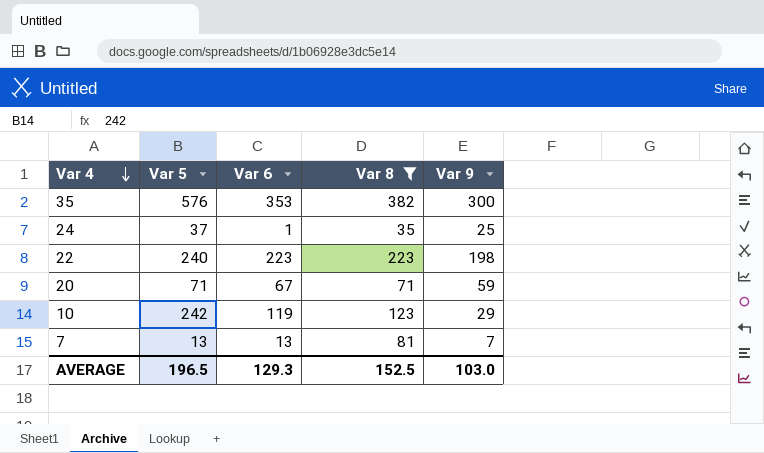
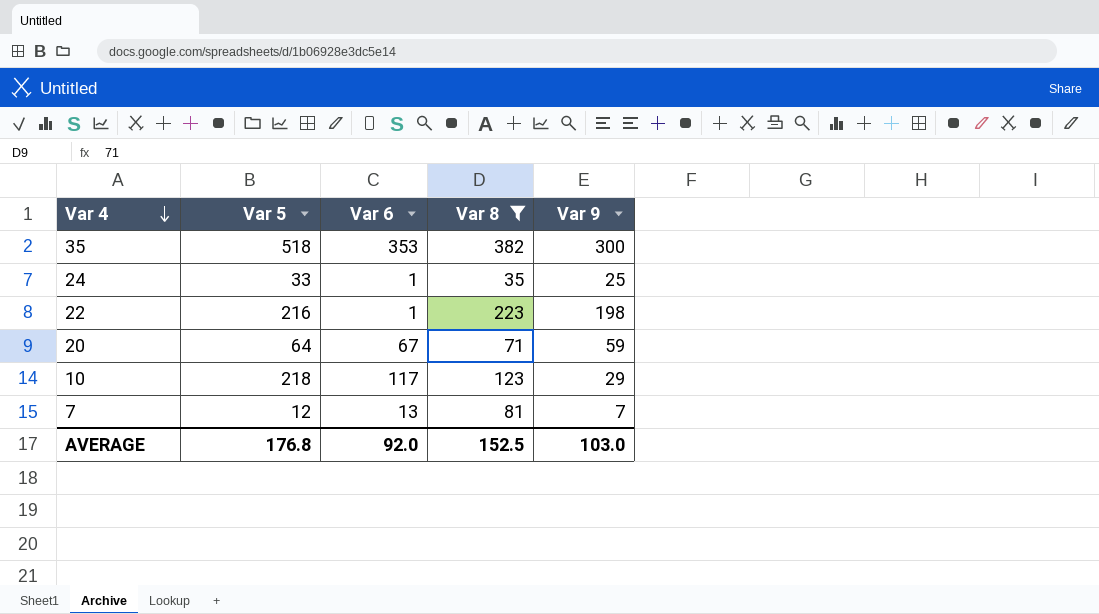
35 | Var 5: 576 -> 518
24 | Var 5: 37 -> 33
22 | Var 5: 240 -> 216
22 | Var 6: 223 -> 1
20 | Var 5: 71 -> 64
10 | Var 5: 242 -> 218
10 | Var 6: 119 -> 117
7 | Var 5: 13 -> 12
AVERAGE | Var 5: 196.5 -> 176.8
AVERAGE | Var 6: 129.3 -> 92.0

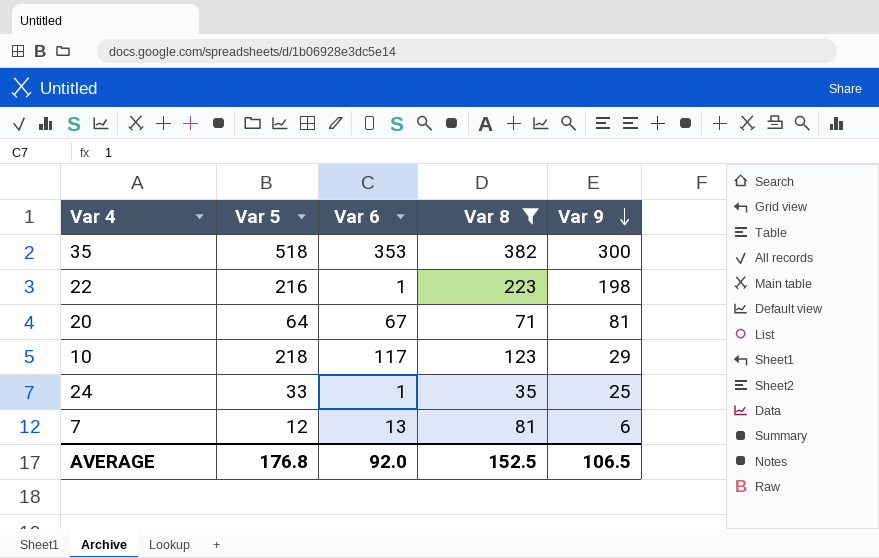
row order: Var 4 descending -> Var 9 descending
20 | Var 9: 59 -> 81
7 | Var 9: 7 -> 6
AVERAGE | Var 9: 103.0 -> 106.5

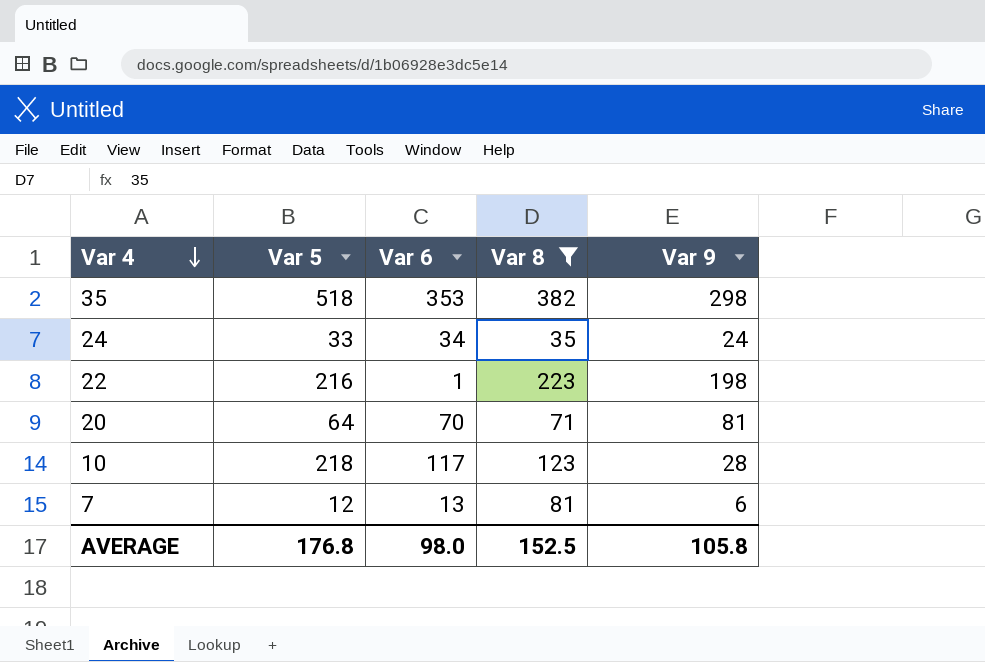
row order: Var 9 descending -> Var 4 descending
35 | Var 9: 300 -> 298
24 | Var 6: 1 -> 34
24 | Var 9: 25 -> 24
20 | Var 6: 67 -> 70
10 | Var 9: 29 -> 28
AVERAGE | Var 6: 92.0 -> 98.0
AVERAGE | Var 9: 106.5 -> 105.8

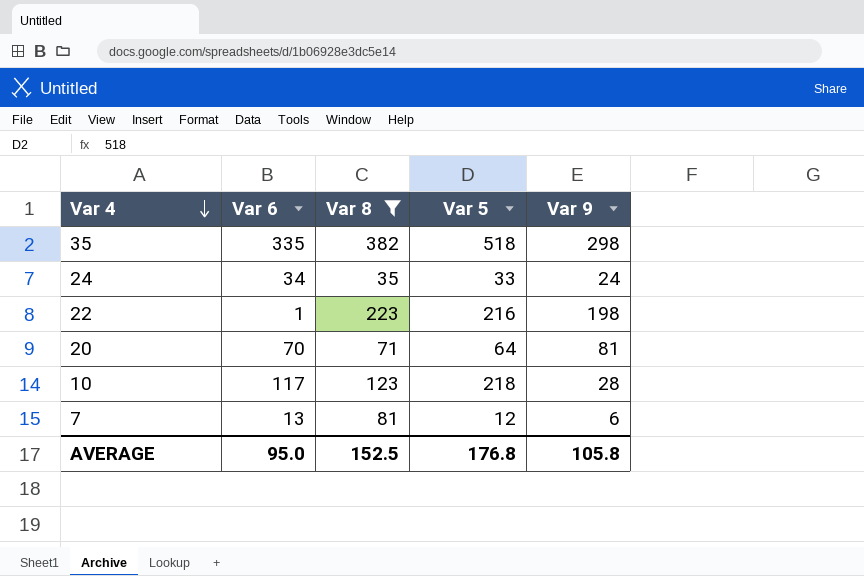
column Var 5 | position: 2 -> 4
35 | Var 6: 353 -> 335
AVERAGE | Var 6: 98.0 -> 95.0

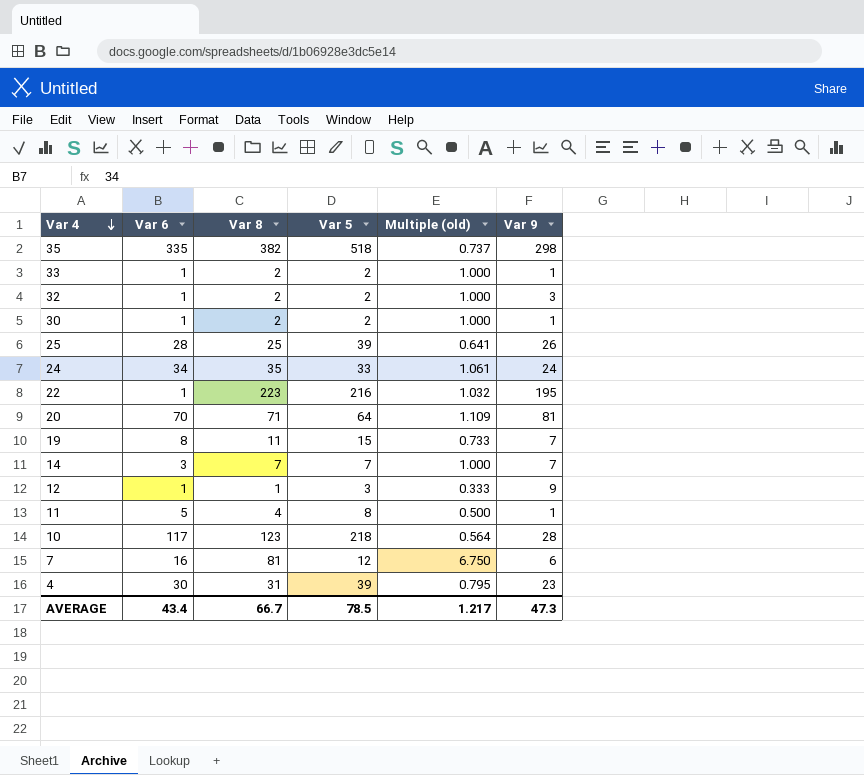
filter: Var 8 >= 35 -> none
column Multiple (old) | formula: none -> [Var 8] / [Var 5]
22 | Var 9: 198 -> 195
7 | Var 6: 13 -> 16
AVERAGE | Var 6: 95.0 -> 43.4
AVERAGE | Var 8: 152.5 -> 66.7
AVERAGE | Var 5: 176.8 -> 78.5
AVERAGE | Var 9: 105.8 -> 47.3

